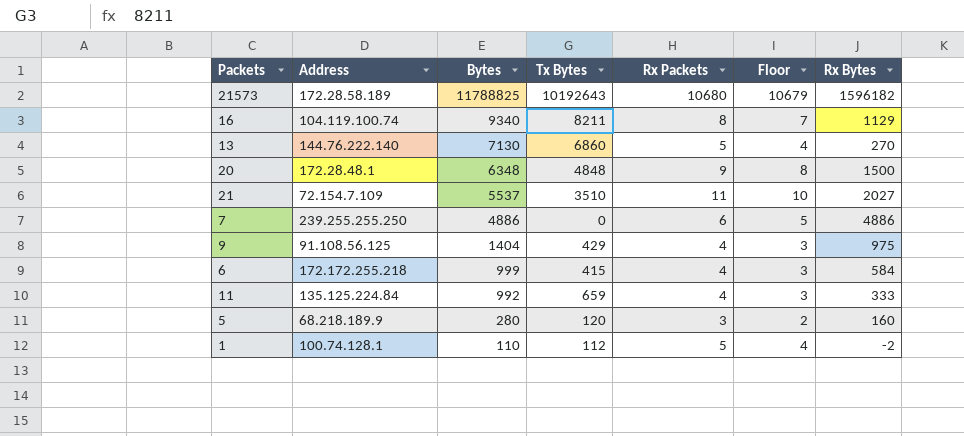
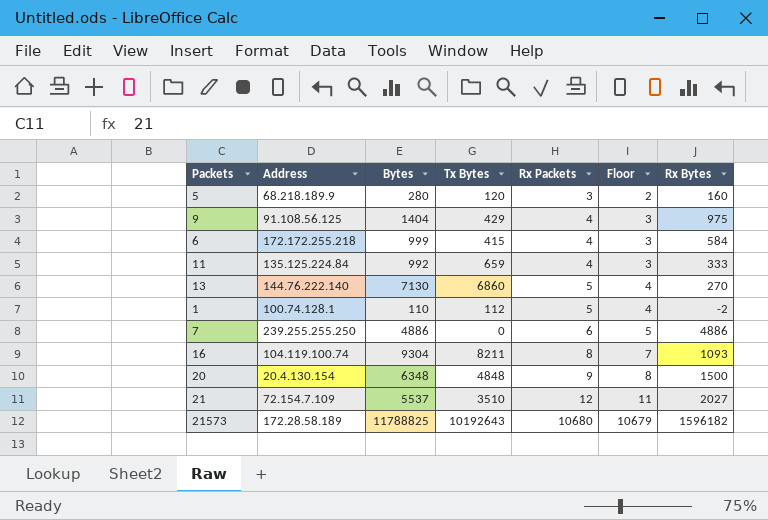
row order: Bytes descending -> Rx Packets ascending
16 | Bytes: 9340 -> 9304
16 | Rx Bytes: 1129 -> 1093
20 | Address: 172.28.48.1 -> 20.4.130.154
21 | Rx Packets: 11 -> 12
21 | Floor: 10 -> 11

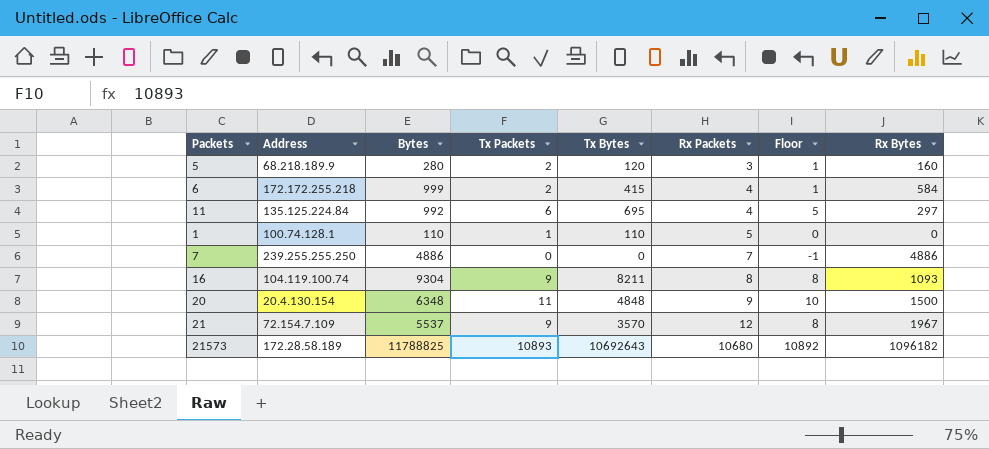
column Tx Packets | position: none -> 4
column Floor | formula: [Rx Packets] - 1 -> [Tx Packets] - 1
row 9: 91.108.56.125 | 1404 | 429 | 4 | 3 | 975 -> none
row 13: 144.76.222.140 | 7130 | 6860 | 5 | 4 | 270 -> none
11 | Tx Bytes: 659 -> 695
11 | Rx Bytes: 333 -> 297
1 | Tx Bytes: 112 -> 110
1 | Rx Bytes: -2 -> 0
7 | Rx Packets: 6 -> 7
21 | Tx Bytes: 3510 -> 3570
21 | Rx Bytes: 2027 -> 1967
21573 | Tx Bytes: 10192643 -> 10692643
21573 | Rx Bytes: 1596182 -> 1096182

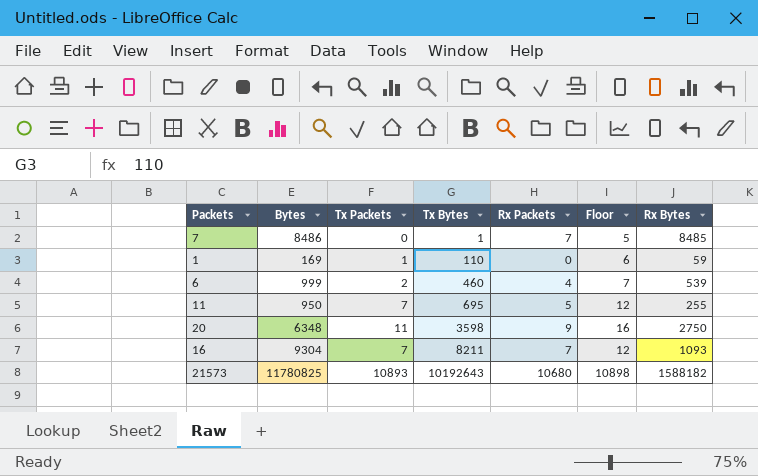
row order: Rx Packets ascending -> Tx Bytes ascending
column Address | position: 2 -> none
column Floor | formula: [Tx Packets] - 1 -> [Tx Packets] + 5
row 5: 68.218.189.9 | 280 | 2 | 120 | 3 | 1 | 160 -> none
row 21: 72.154.7.109 | 5537 | 9 | 3570 | 12 | 8 | 1967 -> none
7 | Bytes: 4886 -> 8486
7 | Tx Bytes: 0 -> 1
7 | Rx Bytes: 4886 -> 8485
1 | Bytes: 110 -> 169
1 | Rx Packets: 5 -> 0
1 | Rx Bytes: 0 -> 59
6 | Tx Bytes: 415 -> 460
6 | Rx Bytes: 584 -> 539
11 | Bytes: 992 -> 950
11 | Tx Packets: 6 -> 7
11 | Rx Packets: 4 -> 5
11 | Rx Bytes: 297 -> 255
20 | Tx Bytes: 4848 -> 3598
20 | Rx Bytes: 1500 -> 2750
16 | Tx Packets: 9 -> 7
16 | Rx Packets: 8 -> 7
21573 | Bytes: 11788825 -> 11780825
21573 | Tx Bytes: 10692643 -> 10192643
21573 | Rx Bytes: 1096182 -> 1588182

